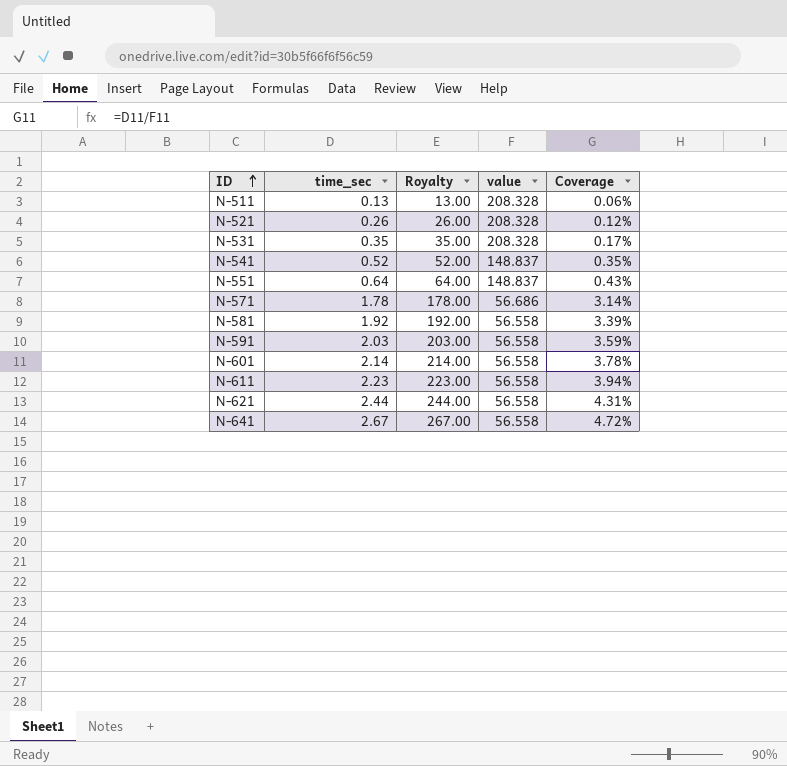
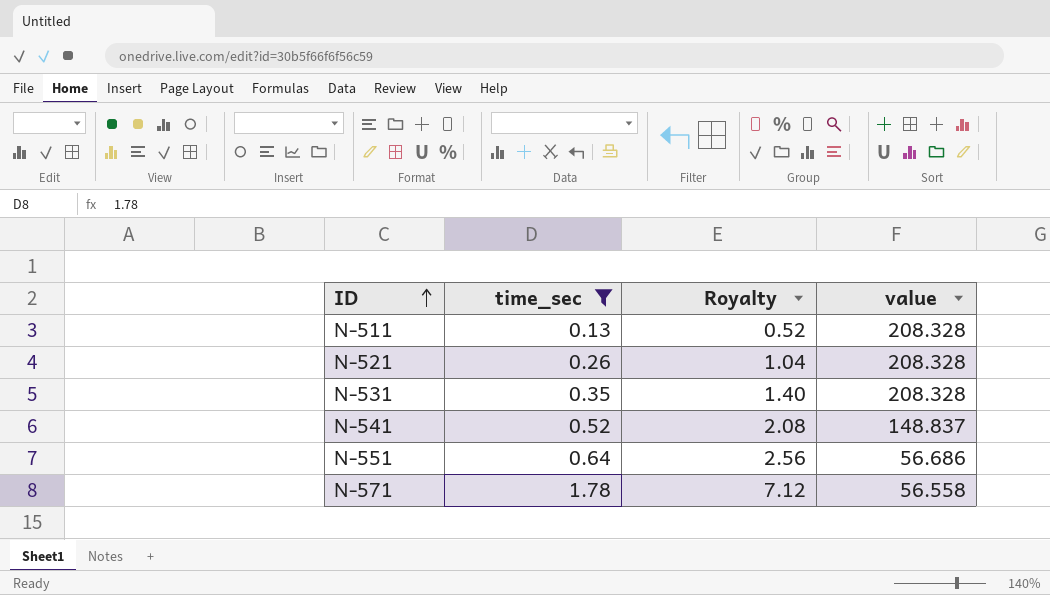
filter: none -> time_sec <= 1.78
column Coverage | formula: [time_sec] / [value] -> none
column Royalty | formula: [time_sec] * 100 -> [time_sec] * 4
N-551 | value: 148.837 -> 56.686
N-571 | value: 56.686 -> 56.558

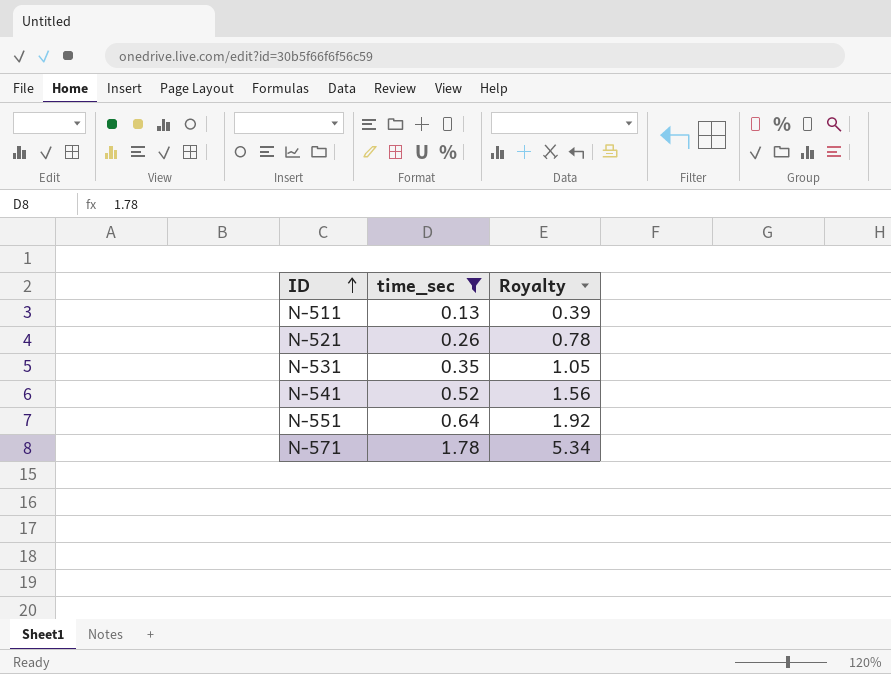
column value | position: 4 -> none
column Royalty | formula: [time_sec] * 4 -> [time_sec] * 3

